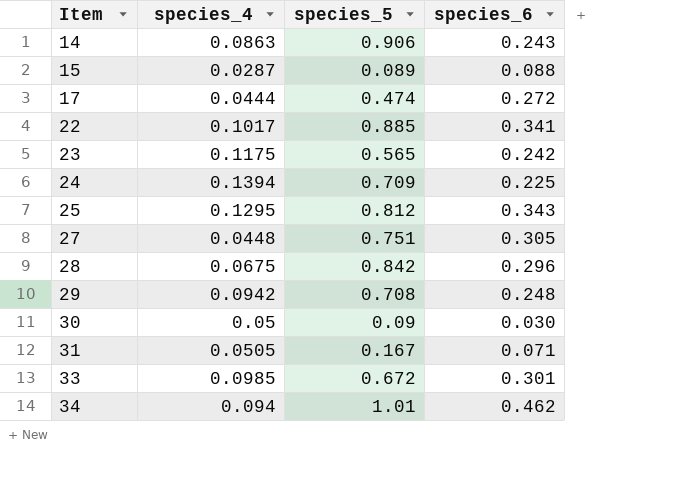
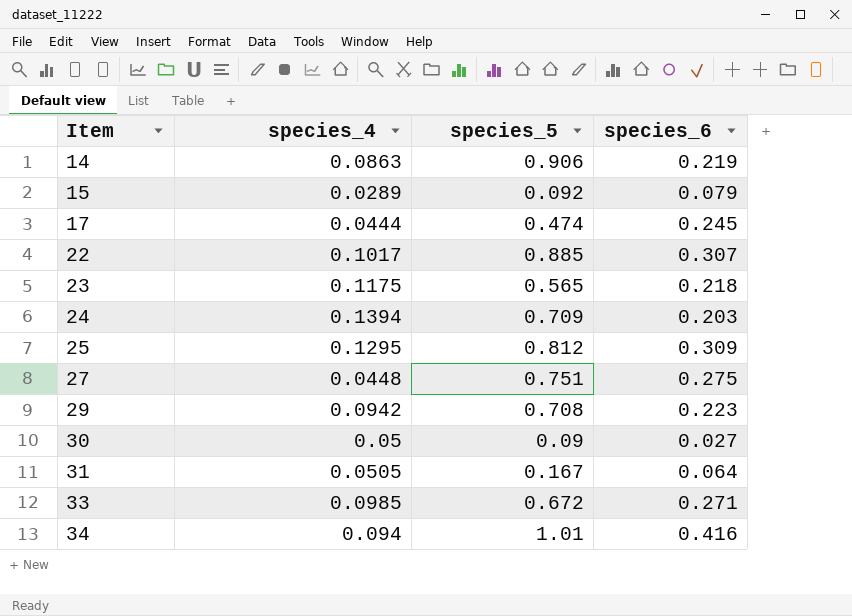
row 28: 0.0675 | 0.842 | 0.296 -> none
14 | species_6: 0.243 -> 0.219
15 | species_4: 0.0287 -> 0.0289
15 | species_5: 0.089 -> 0.092
15 | species_6: 0.088 -> 0.079
17 | species_6: 0.272 -> 0.245
22 | species_6: 0.341 -> 0.307
23 | species_6: 0.242 -> 0.218
24 | species_6: 0.225 -> 0.203
25 | species_6: 0.343 -> 0.309
27 | species_6: 0.305 -> 0.275
29 | species_6: 0.248 -> 0.223
30 | species_6: 0.030 -> 0.027
31 | species_6: 0.071 -> 0.064
33 | species_6: 0.301 -> 0.271
34 | species_6: 0.462 -> 0.416

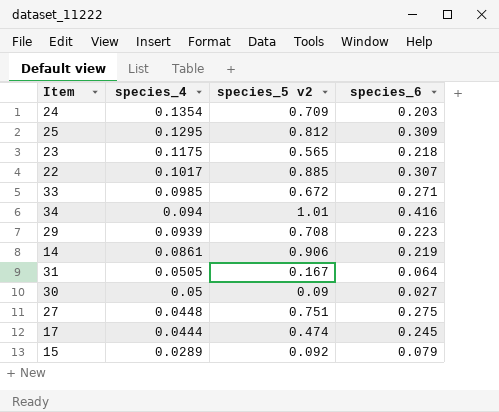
row order: Item ascending -> species_4 descending
column name: species_5 -> species_5 v2
24 | species_4: 0.1394 -> 0.1354
29 | species_4: 0.0942 -> 0.0939
14 | species_4: 0.0863 -> 0.0861

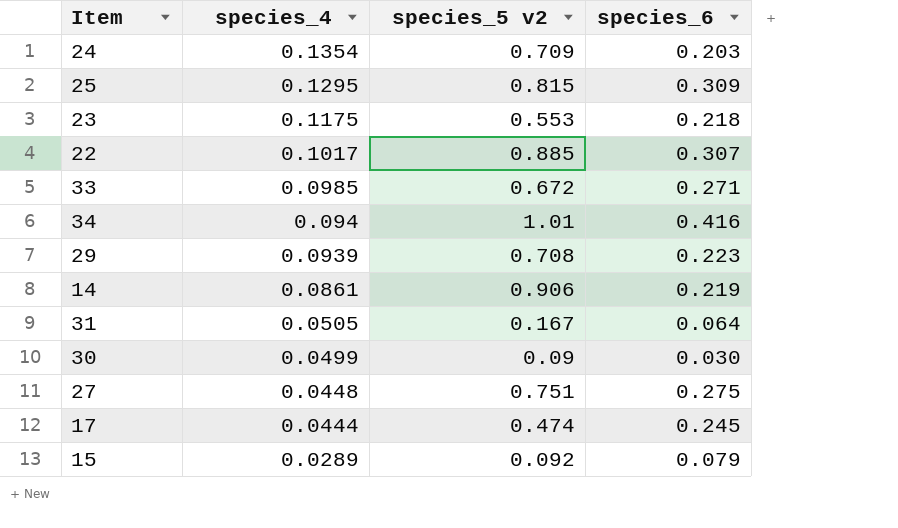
25 | species_5 v2: 0.812 -> 0.815
23 | species_5 v2: 0.565 -> 0.553
30 | species_4: 0.05 -> 0.0499
30 | species_6: 0.027 -> 0.030

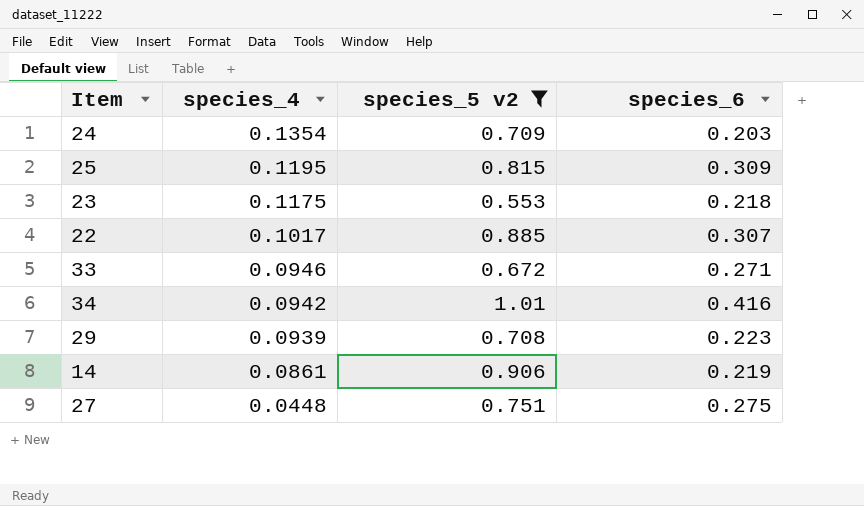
filter: none -> species_5 v2 >= 0.553
25 | species_4: 0.1295 -> 0.1195
33 | species_4: 0.0985 -> 0.0946
34 | species_4: 0.094 -> 0.0942

